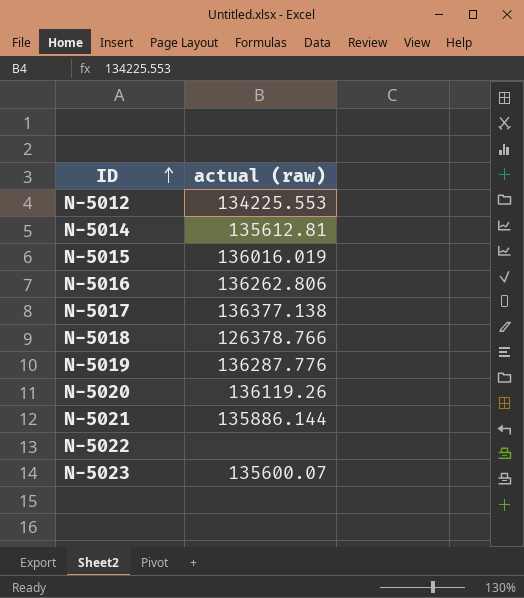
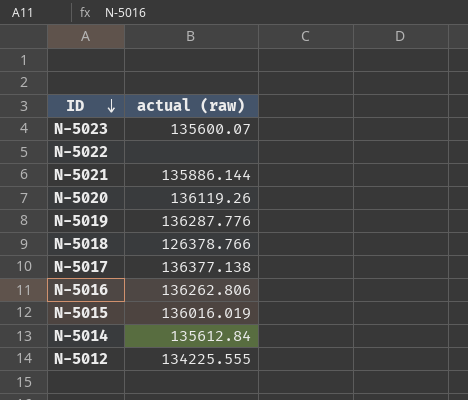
row order: ID ascending -> ID descending
N-5014 | actual (raw): 135612.81 -> 135612.84
N-5012 | actual (raw): 134225.553 -> 134225.555

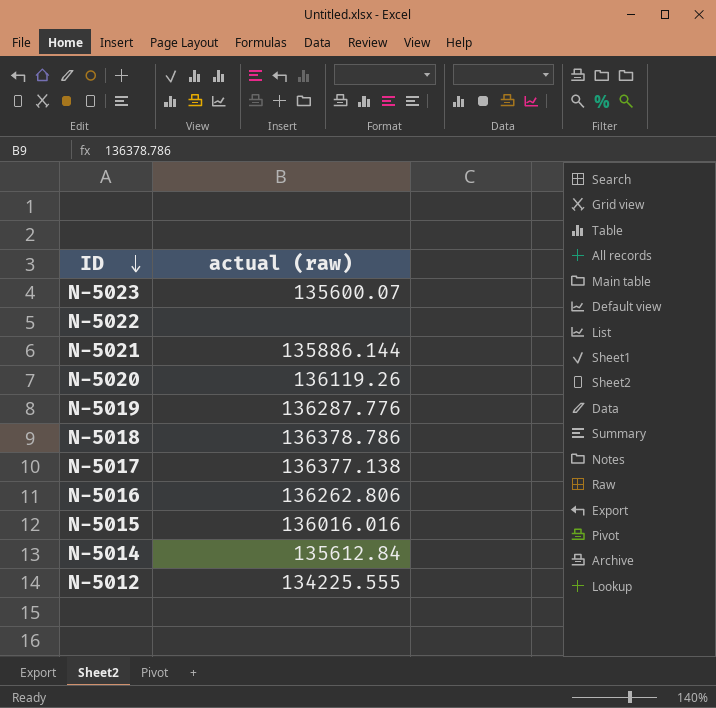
N-5018 | actual (raw): 126378.766 -> 136378.786
N-5015 | actual (raw): 136016.019 -> 136016.016

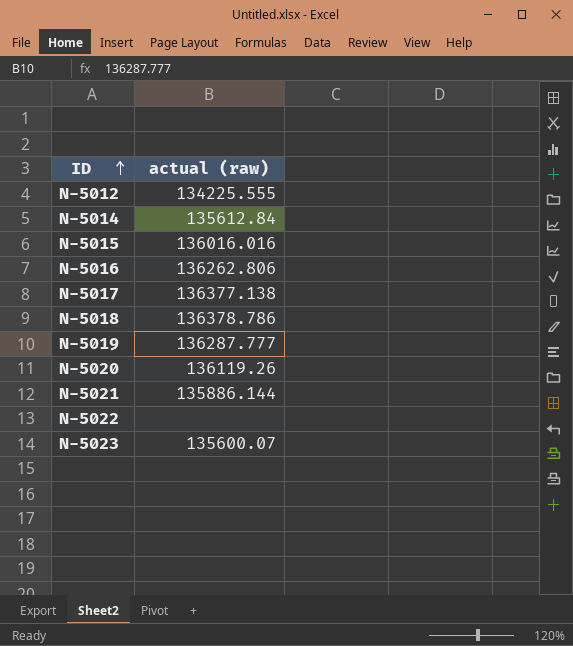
row order: ID descending -> ID ascending
N-5019 | actual (raw): 136287.776 -> 136287.777

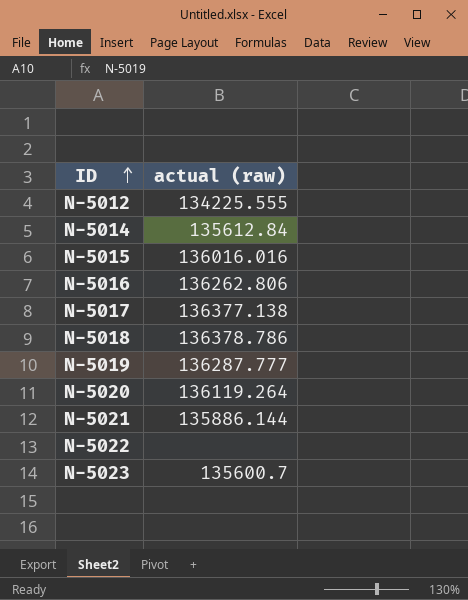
N-5020 | actual (raw): 136119.26 -> 136119.264
N-5023 | actual (raw): 135600.07 -> 135600.7

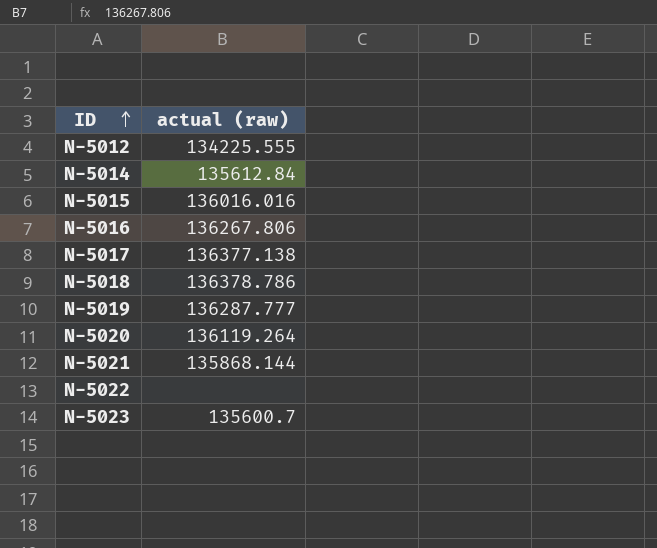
N-5016 | actual (raw): 136262.806 -> 136267.806
N-5021 | actual (raw): 135886.144 -> 135868.144

